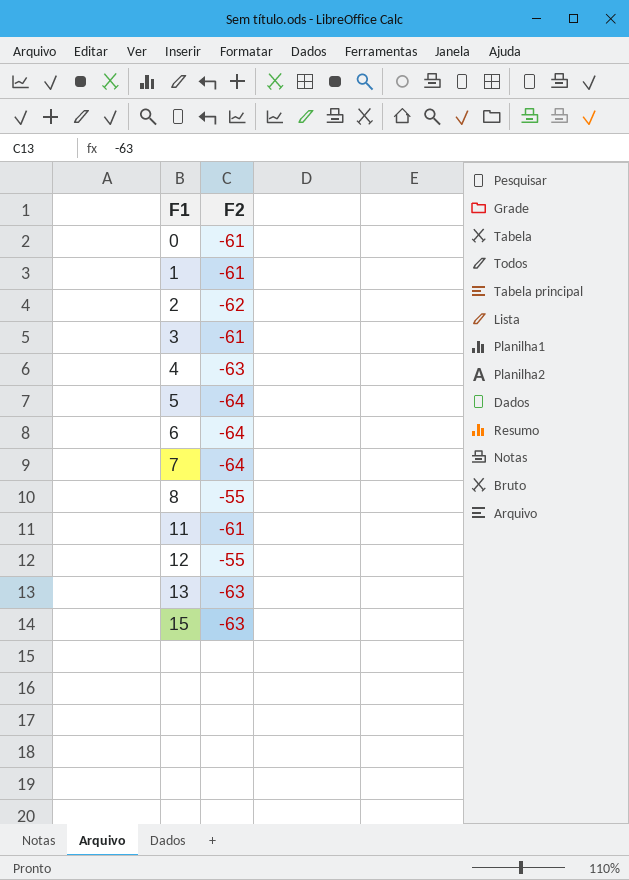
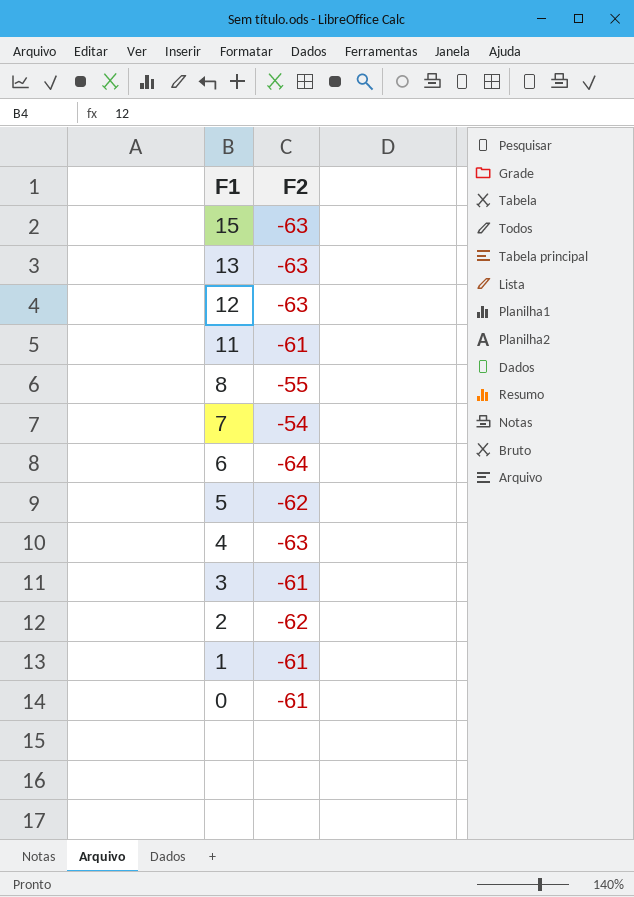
row order: F1 ascending -> F1 descending
12 | F2: -55 -> -63
7 | F2: -64 -> -54
5 | F2: -64 -> -62

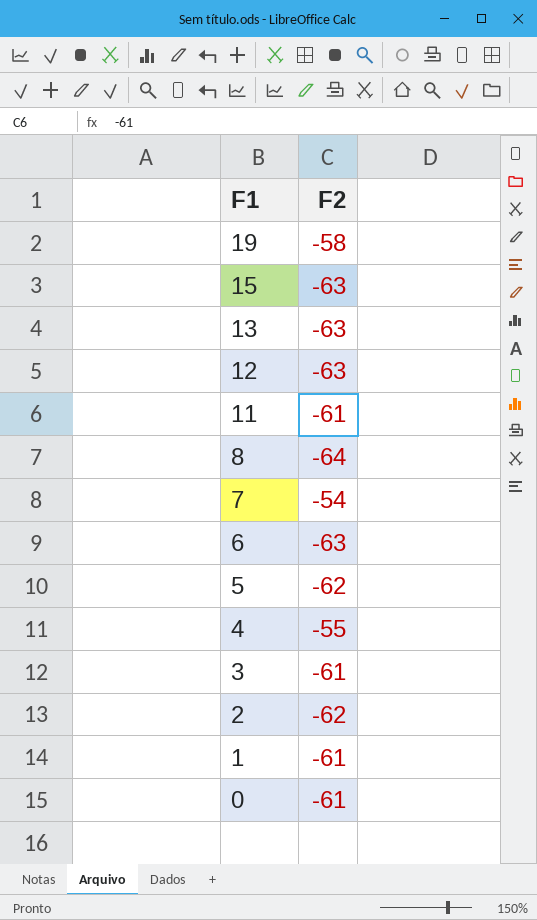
row 19: none -> -58
8 | F2: -55 -> -64
6 | F2: -64 -> -63
4 | F2: -63 -> -55

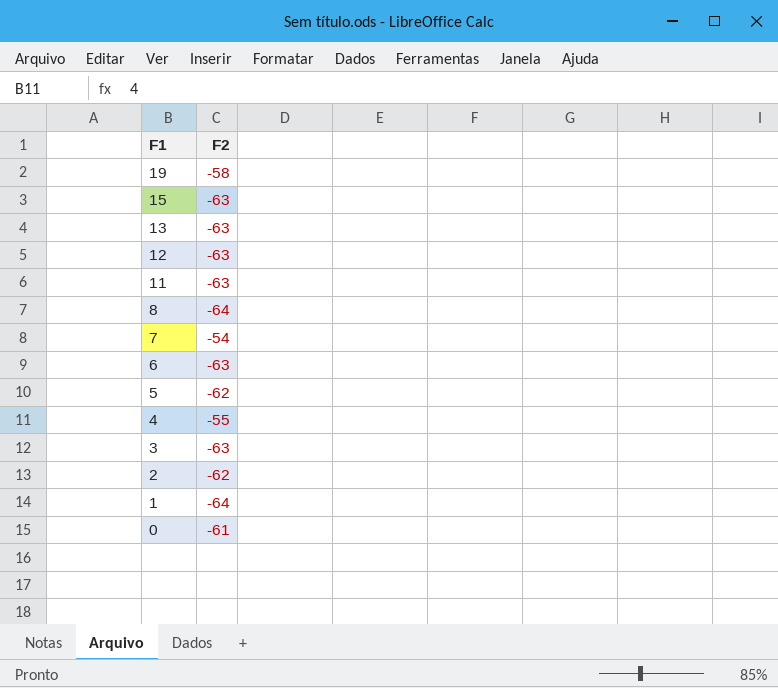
11 | F2: -61 -> -63
3 | F2: -61 -> -63
1 | F2: -61 -> -64

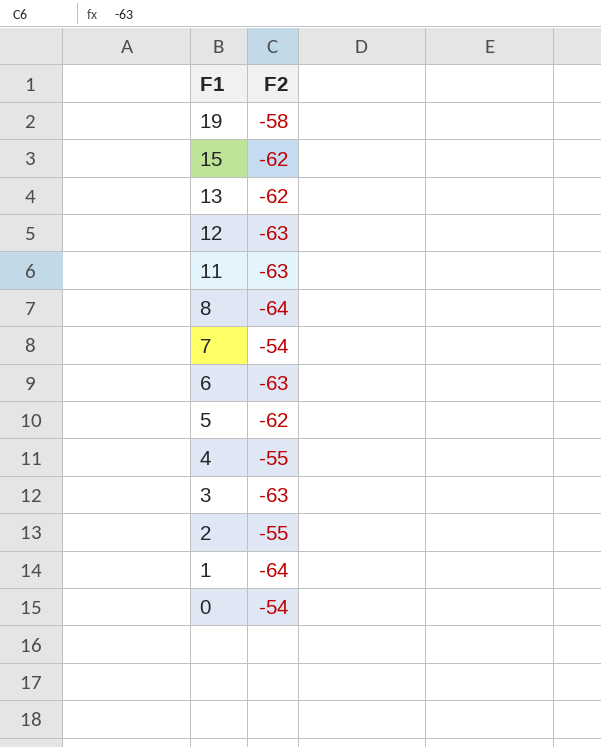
15 | F2: -63 -> -62
13 | F2: -63 -> -62
2 | F2: -62 -> -55
0 | F2: -61 -> -54

